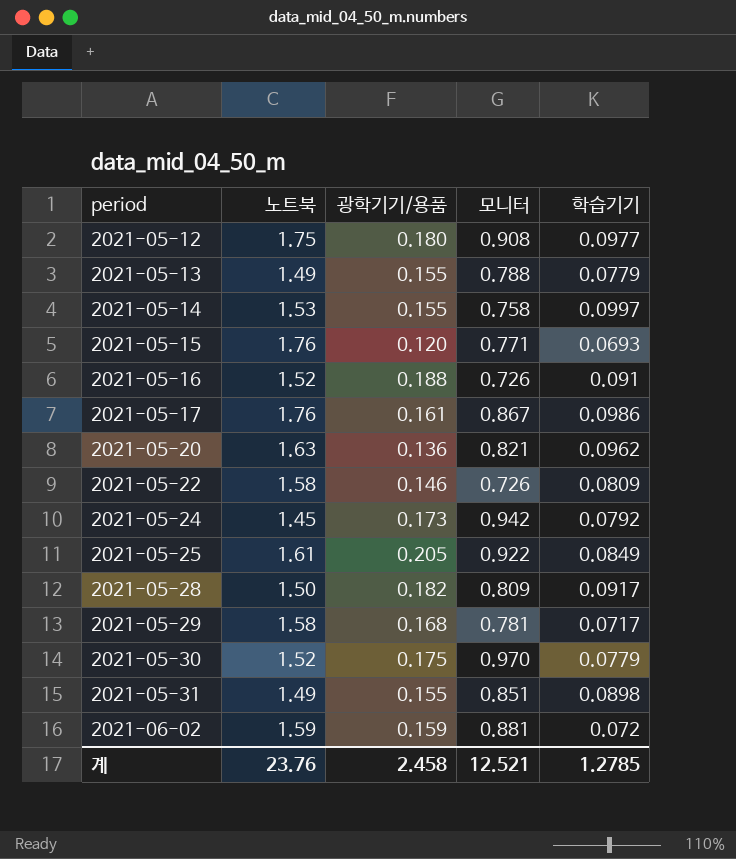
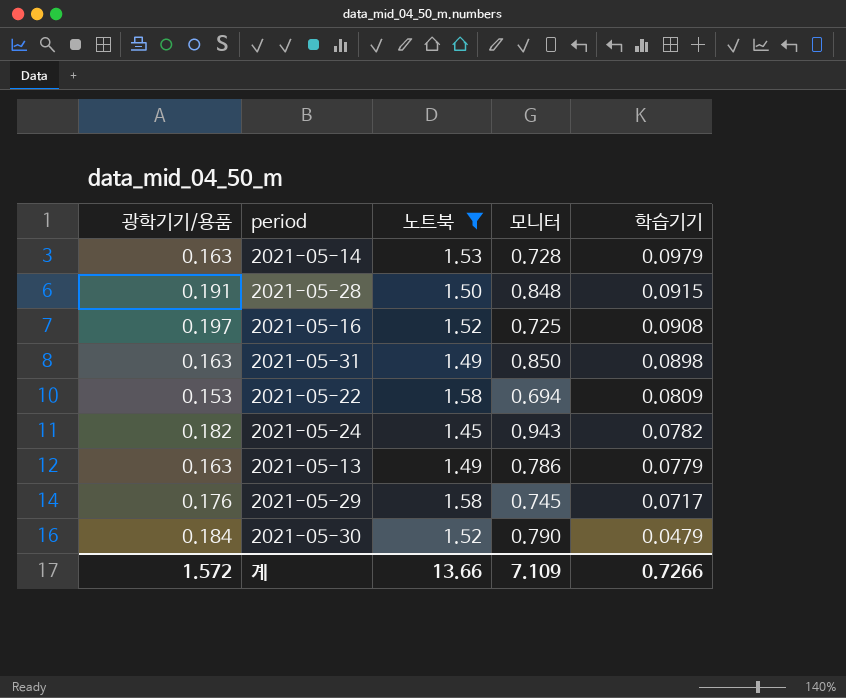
filter: none -> 노트북 <= 1.58
row order: period ascending -> 학습기기 descending
column 광학기기/용품 | position: 3 -> 1
2021-05-14 | 광학기기/용품: 0.155 -> 0.163
2021-05-14 | 모니터: 0.758 -> 0.728
2021-05-14 | 학습기기: 0.0997 -> 0.0979
2021-05-28 | 광학기기/용품: 0.182 -> 0.191
2021-05-28 | 모니터: 0.809 -> 0.848
2021-05-28 | 학습기기: 0.0917 -> 0.0915
2021-05-16 | 광학기기/용품: 0.188 -> 0.197
2021-05-16 | 모니터: 0.726 -> 0.725
2021-05-16 | 학습기기: 0.091 -> 0.0908
2021-05-31 | 광학기기/용품: 0.155 -> 0.163
2021-05-31 | 모니터: 0.851 -> 0.850
2021-05-22 | 광학기기/용품: 0.146 -> 0.153
2021-05-22 | 모니터: 0.726 -> 0.694
2021-05-24 | 광학기기/용품: 0.173 -> 0.182
2021-05-24 | 모니터: 0.942 -> 0.943
2021-05-24 | 학습기기: 0.0792 -> 0.0782
2021-05-13 | 광학기기/용품: 0.155 -> 0.163
2021-05-13 | 모니터: 0.788 -> 0.786
2021-05-29 | 광학기기/용품: 0.168 -> 0.176
2021-05-29 | 모니터: 0.781 -> 0.745
2021-05-30 | 광학기기/용품: 0.175 -> 0.184
2021-05-30 | 모니터: 0.970 -> 0.790
2021-05-30 | 학습기기: 0.0779 -> 0.0479
계 | 광학기기/용품: 2.458 -> 1.572
계 | 노트북: 23.76 -> 13.66
계 | 모니터: 12.521 -> 7.109
계 | 학습기기: 1.2785 -> 0.7266

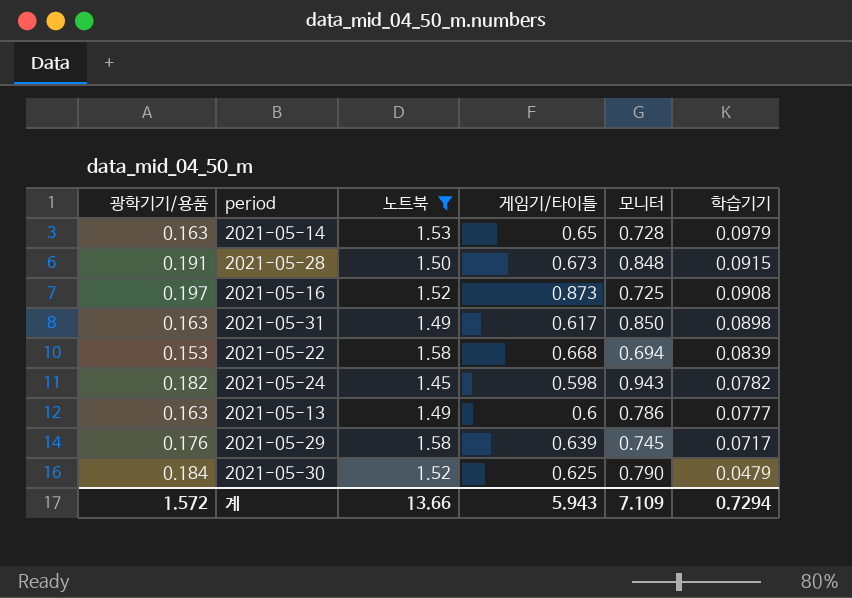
column 게임기/타이틀 | position: none -> 4
2021-05-22 | 학습기기: 0.0809 -> 0.0839
2021-05-13 | 학습기기: 0.0779 -> 0.0777
계 | 학습기기: 0.7266 -> 0.7294

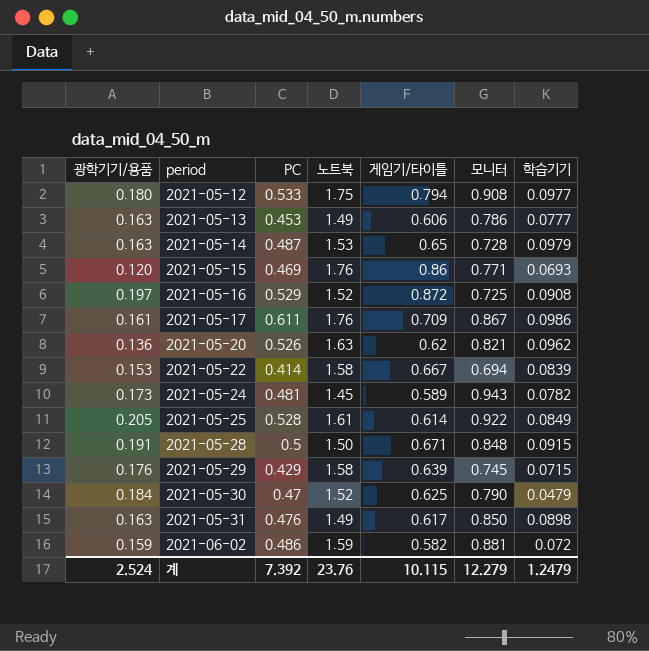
filter: 노트북 <= 1.58 -> none
row order: 학습기기 descending -> period ascending
column PC | position: none -> 3
2021-05-13 | 게임기/타이틀: 0.6 -> 0.606
2021-05-16 | 게임기/타이틀: 0.873 -> 0.872
2021-05-22 | 게임기/타이틀: 0.668 -> 0.667
2021-05-24 | 광학기기/용품: 0.182 -> 0.173
2021-05-24 | 게임기/타이틀: 0.598 -> 0.589
2021-05-28 | 게임기/타이틀: 0.673 -> 0.671
2021-05-29 | 학습기기: 0.0717 -> 0.0715
계 | 광학기기/용품: 1.572 -> 2.524
계 | 노트북: 13.66 -> 23.76
계 | 게임기/타이틀: 5.943 -> 10.115
계 | 모니터: 7.109 -> 12.279
계 | 학습기기: 0.7294 -> 1.2479

